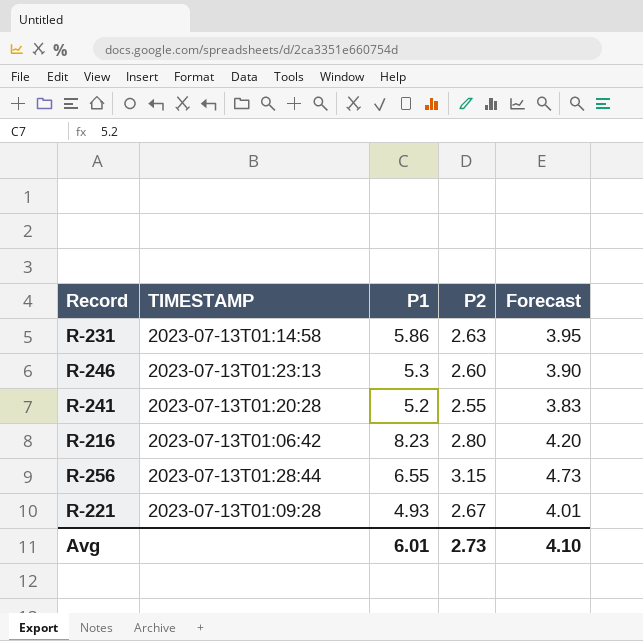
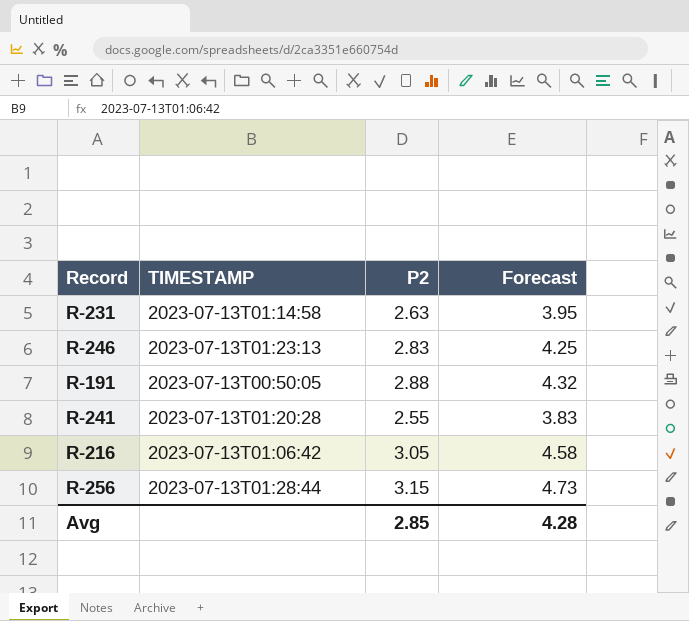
column P1 | position: 3 -> none
row R-221: 2023-07-13T01:09:28 | 4.93 | 2.67 | 4.01 -> none
R-246 | P2: 2.60 -> 2.83
R-246 | Forecast: 3.90 -> 4.25
row R-191: none -> 2023-07-13T00:50:05 | 2.88 | 4.32
R-216 | P2: 2.80 -> 3.05
R-216 | Forecast: 4.20 -> 4.58
Avg | P2: 2.73 -> 2.85
Avg | Forecast: 4.10 -> 4.28

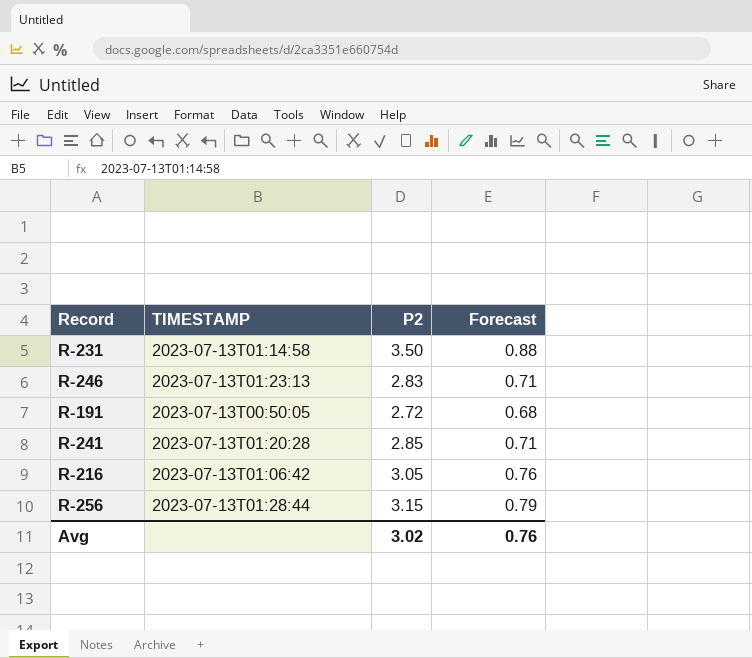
column Forecast | formula: [P2] * 1.5 -> [P2] * 0.25
R-231 | P2: 2.63 -> 3.50
R-191 | P2: 2.88 -> 2.72
R-241 | P2: 2.55 -> 2.85
Avg | P2: 2.85 -> 3.02
Avg | Forecast: 4.28 -> 0.76

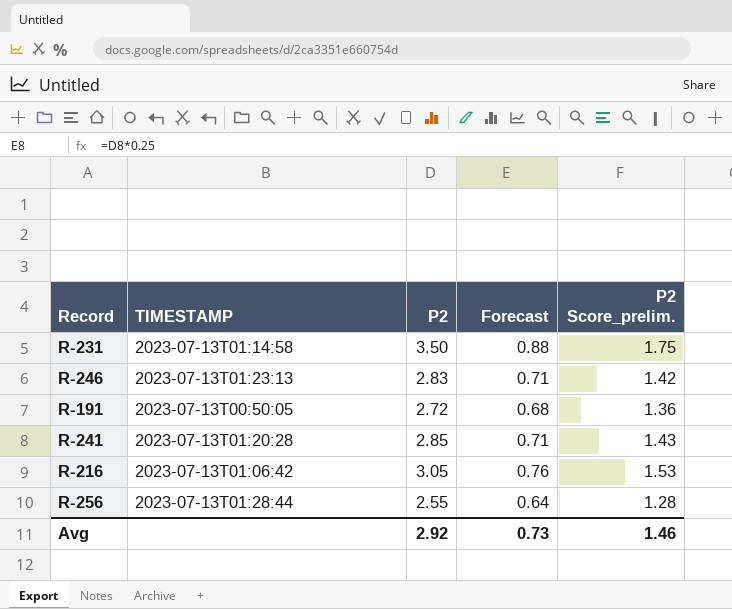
column P2 Score_prelim. | formula: none -> [P2] * 0.5
R-256 | P2: 3.15 -> 2.55
R-256 | Forecast: 0.79 -> 0.64
Avg | P2: 3.02 -> 2.92
Avg | Forecast: 0.76 -> 0.73

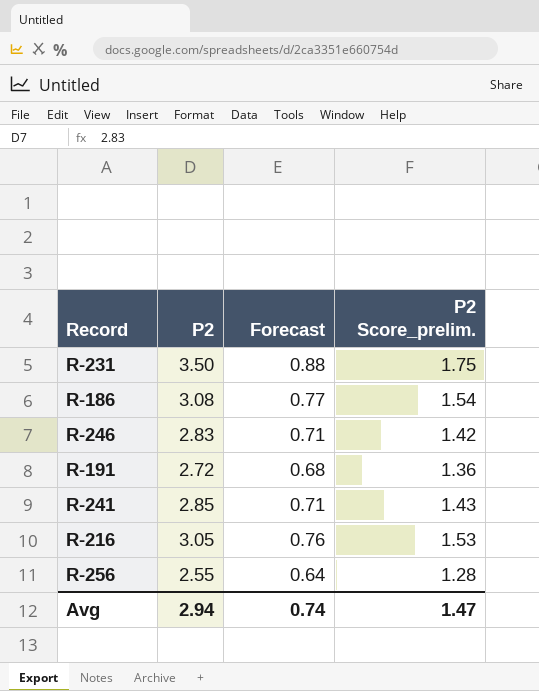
column TIMESTAMP | position: 2 -> none
row R-186: none -> 3.08 | 0.77 | 1.54
Avg | P2: 2.92 -> 2.94
Avg | Forecast: 0.73 -> 0.74
Avg | P2 Score_prelim.: 1.46 -> 1.47

